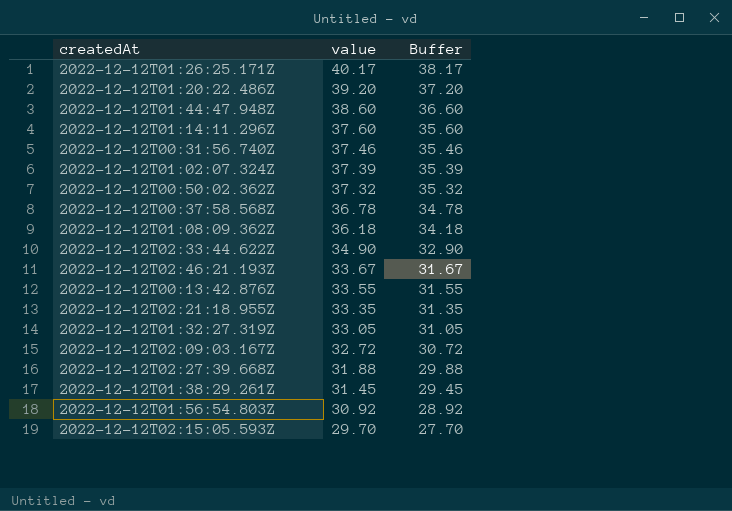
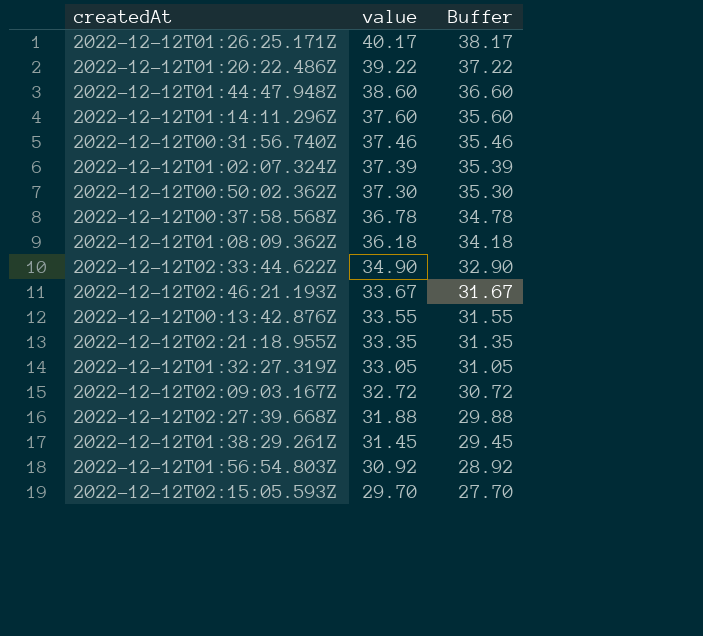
2022-12-12T01:20:22.486Z | value: 39.20 -> 39.22
2022-12-12T01:20:22.486Z | Buffer: 37.20 -> 37.22
2022-12-12T00:50:02.362Z | value: 37.32 -> 37.30
2022-12-12T00:50:02.362Z | Buffer: 35.32 -> 35.30

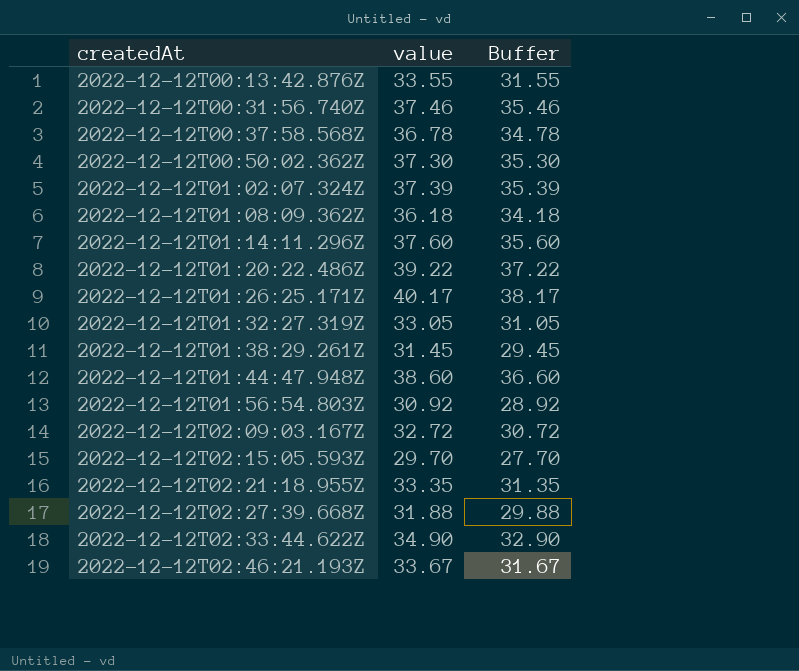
row order: value descending -> createdAt ascending

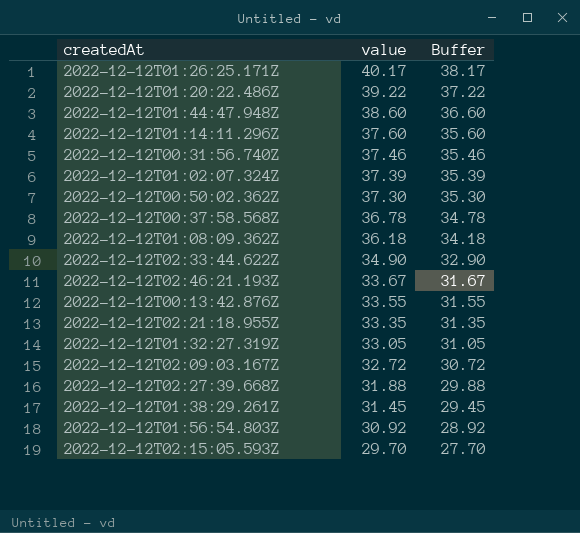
row order: createdAt ascending -> value descending

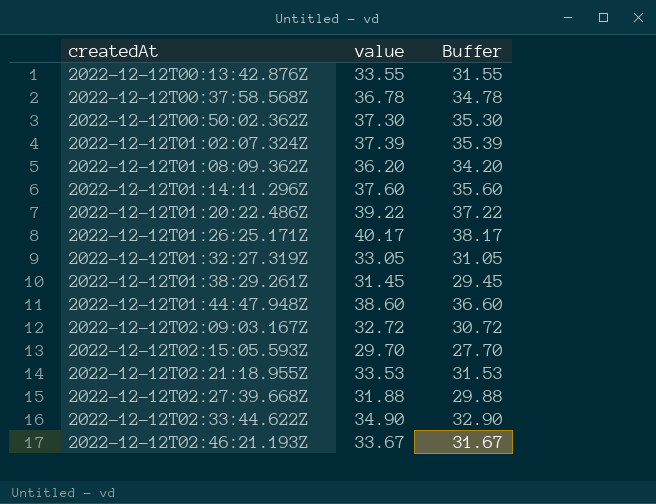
row order: value descending -> createdAt ascending
row 2022-12-12T00:31:56.740Z: 37.46 | 35.46 -> none
row 2022-12-12T01:56:54.803Z: 30.92 | 28.92 -> none
2022-12-12T01:08:09.362Z | value: 36.18 -> 36.20
2022-12-12T01:08:09.362Z | Buffer: 34.18 -> 34.20
2022-12-12T02:21:18.955Z | value: 33.35 -> 33.53
2022-12-12T02:21:18.955Z | Buffer: 31.35 -> 31.53

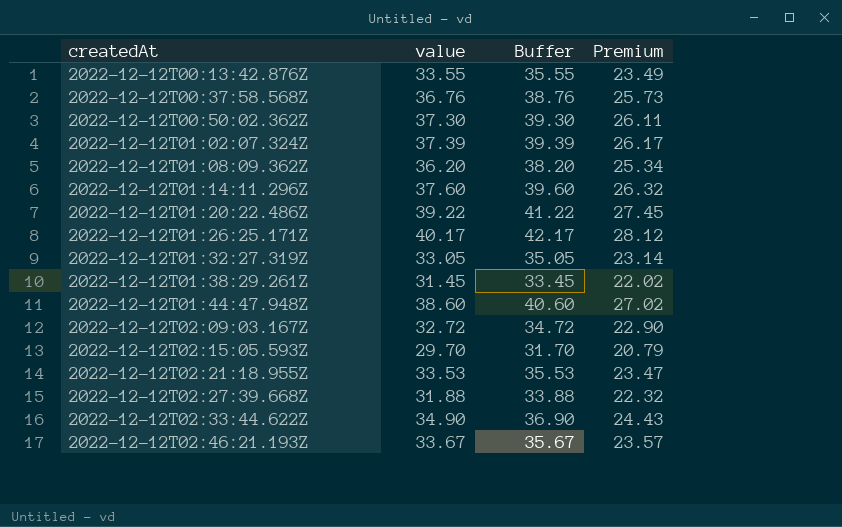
column Buffer | formula: [value] - 2 -> [value] + 2
column Premium | formula: none -> [value] * 0.7
2022-12-12T00:37:58.568Z | value: 36.78 -> 36.76

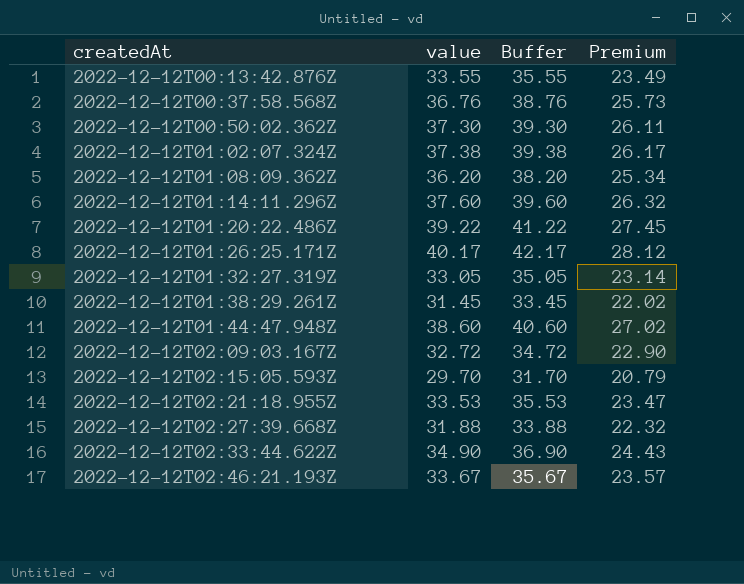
2022-12-12T01:02:07.324Z | value: 37.39 -> 37.38
2022-12-12T01:02:07.324Z | Buffer: 39.39 -> 39.38

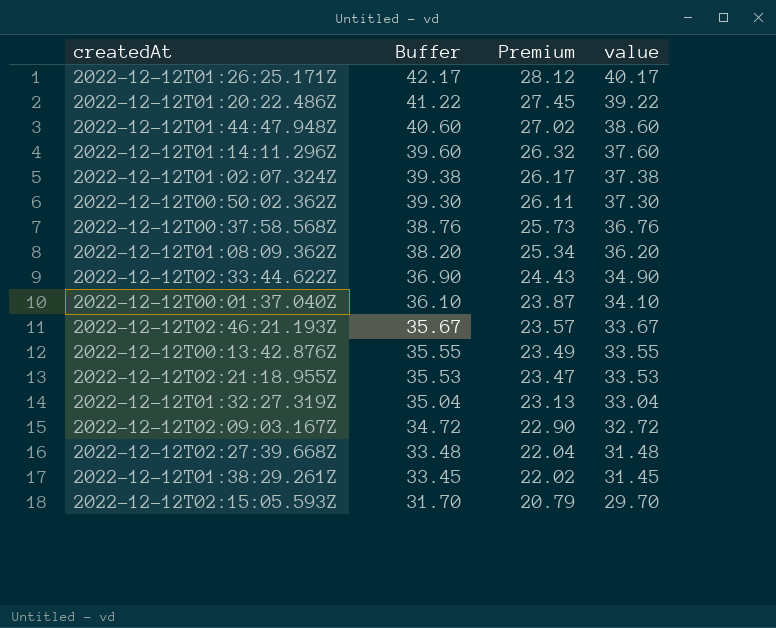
row order: createdAt ascending -> Buffer descending
column value | position: 2 -> 4
row 2022-12-12T00:01:37.040Z: none -> 36.10 | 23.87 | 34.10
2022-12-12T01:32:27.319Z | Buffer: 35.05 -> 35.04
2022-12-12T01:32:27.319Z | Premium: 23.14 -> 23.13
2022-12-12T01:32:27.319Z | value: 33.05 -> 33.04
2022-12-12T02:27:39.668Z | Buffer: 33.88 -> 33.48
2022-12-12T02:27:39.668Z | Premium: 22.32 -> 22.04
2022-12-12T02:27:39.668Z | value: 31.88 -> 31.48

